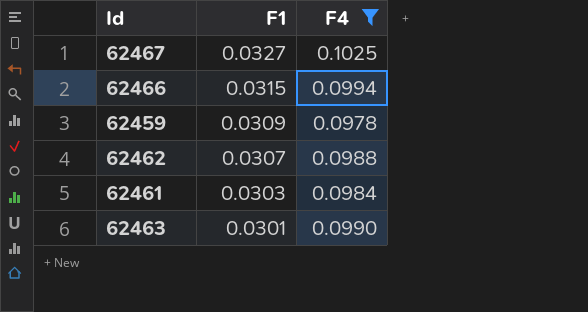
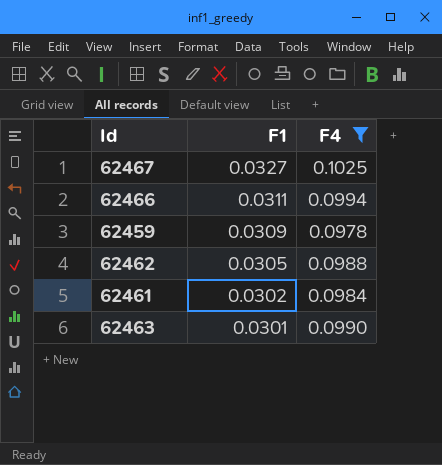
62466 | F1: 0.0315 -> 0.0311
62462 | F1: 0.0307 -> 0.0305
62461 | F1: 0.0303 -> 0.0302

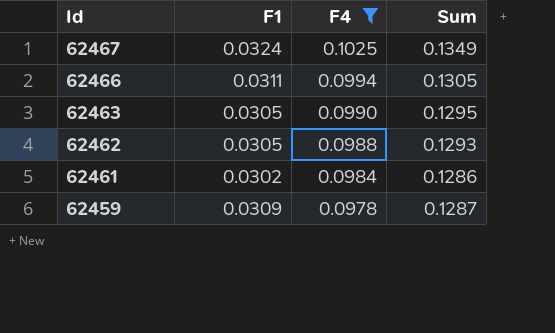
row order: F1 descending -> Id descending
column Sum | formula: none -> [F1] + [F4]
62467 | F1: 0.0327 -> 0.0324
62463 | F1: 0.0301 -> 0.0305

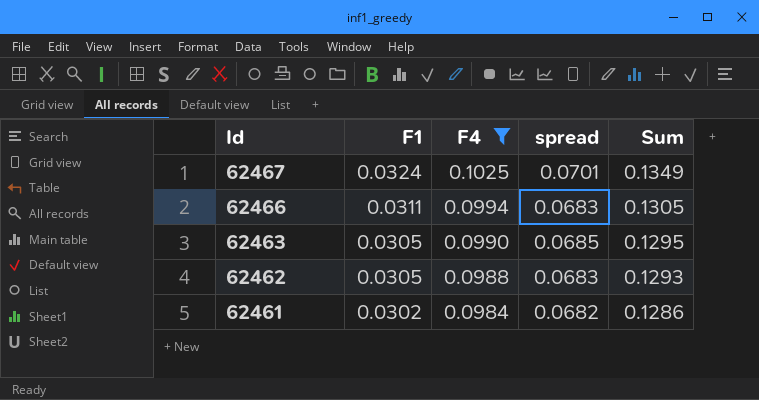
column spread | formula: none -> [F4] - [F1]
row 62459: 0.0309 | 0.0978 | 0.1287 -> none

